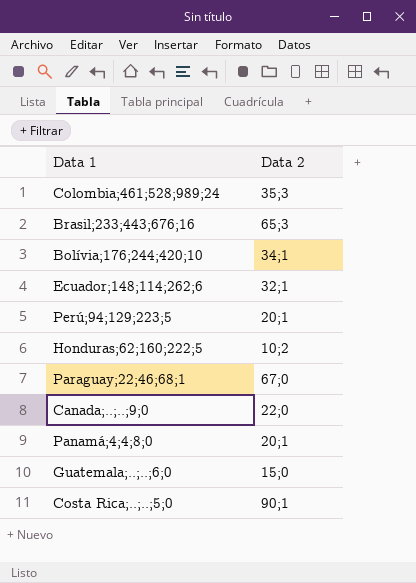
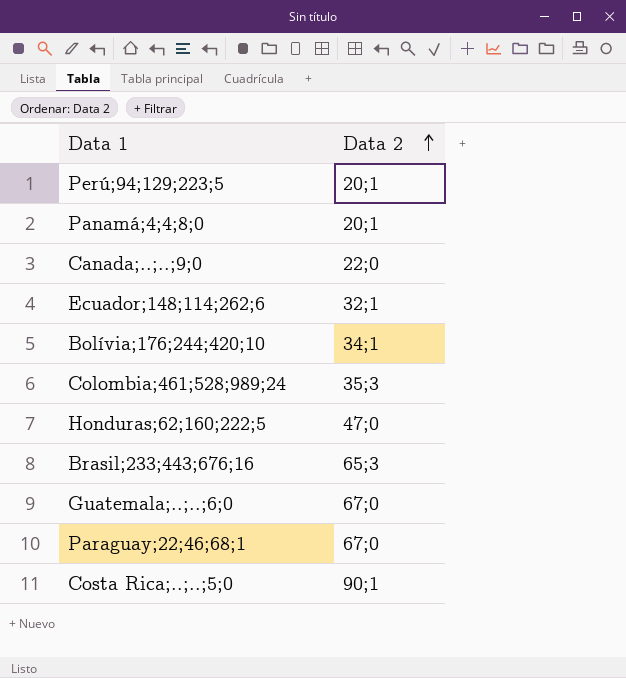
row order: none -> Data 2 ascending
Honduras;62;160;222;5 | Data 2: 10;2 -> 47;0
Guatemala;..;..;6;0 | Data 2: 15;0 -> 67;0

